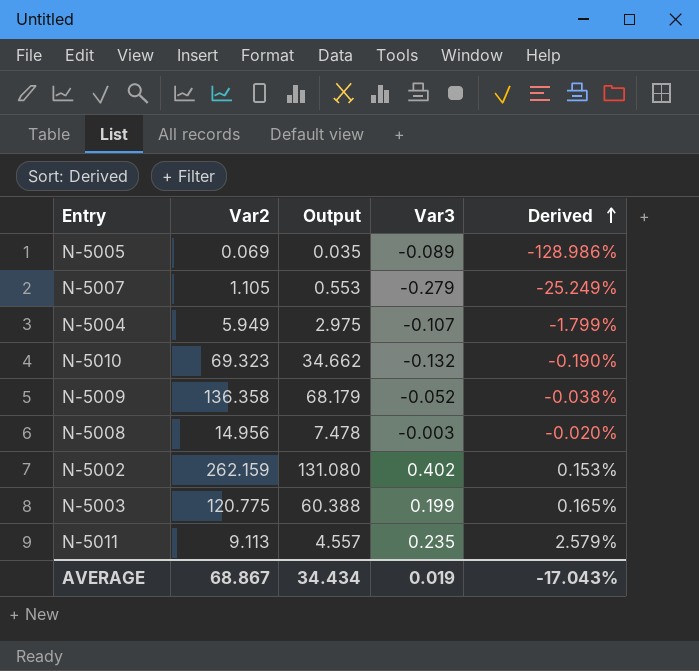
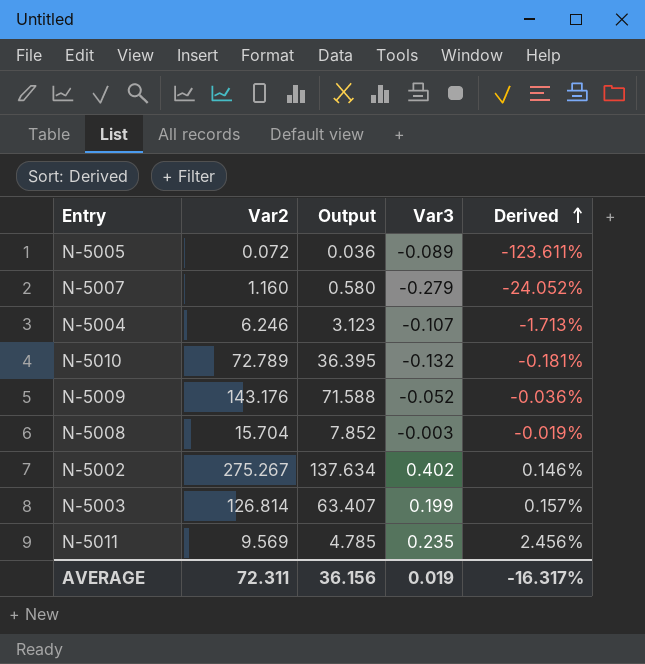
N-5005 | Var2: 0.069 -> 0.072
N-5005 | Output: 0.035 -> 0.036
N-5005 | Derived: -128.986% -> -123.611%
N-5007 | Var2: 1.105 -> 1.160
N-5007 | Output: 0.553 -> 0.580
N-5007 | Derived: -25.249% -> -24.052%
N-5004 | Var2: 5.949 -> 6.246
N-5004 | Output: 2.975 -> 3.123
N-5004 | Derived: -1.799% -> -1.713%
N-5010 | Var2: 69.323 -> 72.789
N-5010 | Output: 34.662 -> 36.395
N-5010 | Derived: -0.190% -> -0.181%
N-5009 | Var2: 136.358 -> 143.176
N-5009 | Output: 68.179 -> 71.588
N-5009 | Derived: -0.038% -> -0.036%
N-5008 | Var2: 14.956 -> 15.704
N-5008 | Output: 7.478 -> 7.852
N-5008 | Derived: -0.020% -> -0.019%
N-5002 | Var2: 262.159 -> 275.267
N-5002 | Output: 131.080 -> 137.634
N-5002 | Derived: 0.153% -> 0.146%
N-5003 | Var2: 120.775 -> 126.814
N-5003 | Output: 60.388 -> 63.407
N-5003 | Derived: 0.165% -> 0.157%
N-5011 | Var2: 9.113 -> 9.569
N-5011 | Output: 4.557 -> 4.785
N-5011 | Derived: 2.579% -> 2.456%
AVERAGE | Var2: 68.867 -> 72.311
AVERAGE | Output: 34.434 -> 36.156
AVERAGE | Derived: -17.043% -> -16.317%

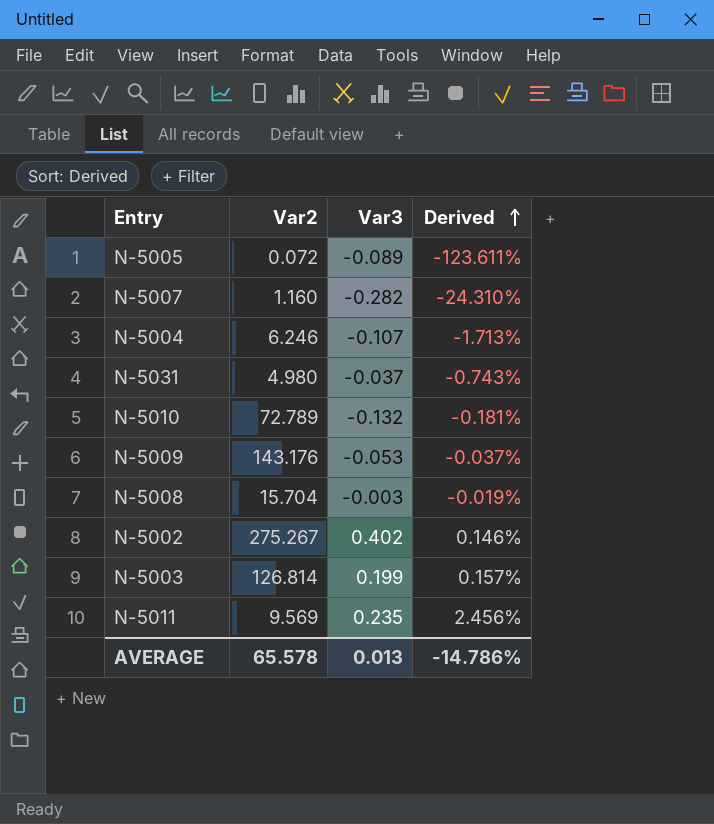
column Output | formula: [Var2] * 0.5 -> none
N-5007 | Var3: -0.279 -> -0.282
N-5007 | Derived: -24.052% -> -24.310%
row N-5031: none -> 4.980 | -0.037 | -0.743%
N-5009 | Var3: -0.052 -> -0.053
N-5009 | Derived: -0.036% -> -0.037%
AVERAGE | Var2: 72.311 -> 65.578
AVERAGE | Var3: 0.019 -> 0.013
AVERAGE | Derived: -16.317% -> -14.786%

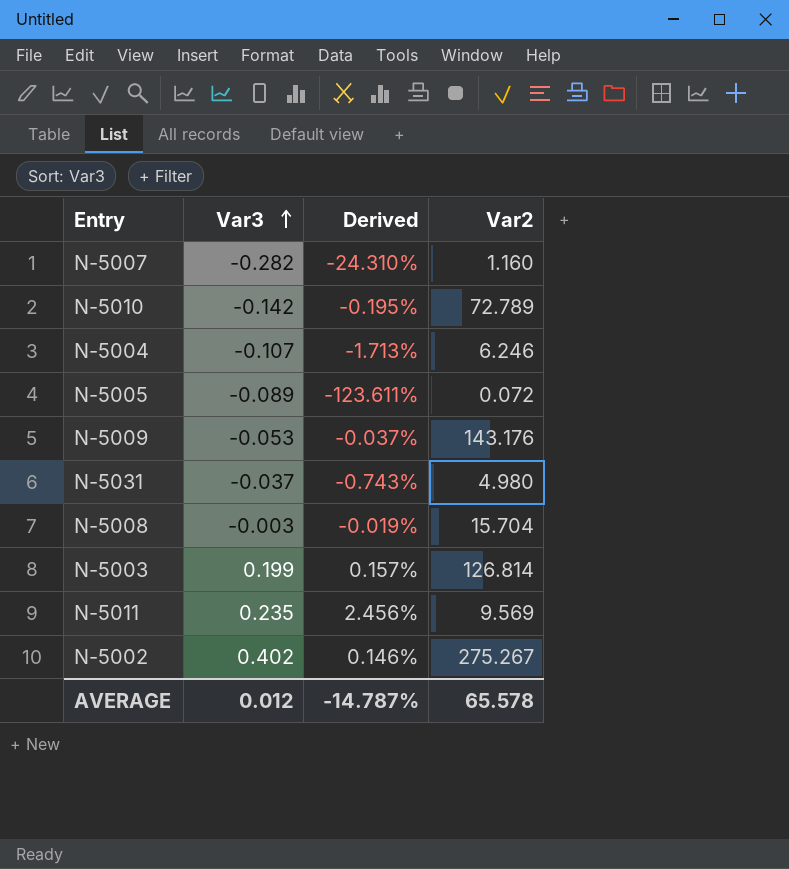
row order: Derived ascending -> Var3 ascending
column Var2 | position: 2 -> 4
N-5010 | Var3: -0.132 -> -0.142
N-5010 | Derived: -0.181% -> -0.195%
AVERAGE | Var3: 0.013 -> 0.012
AVERAGE | Derived: -14.786% -> -14.787%

